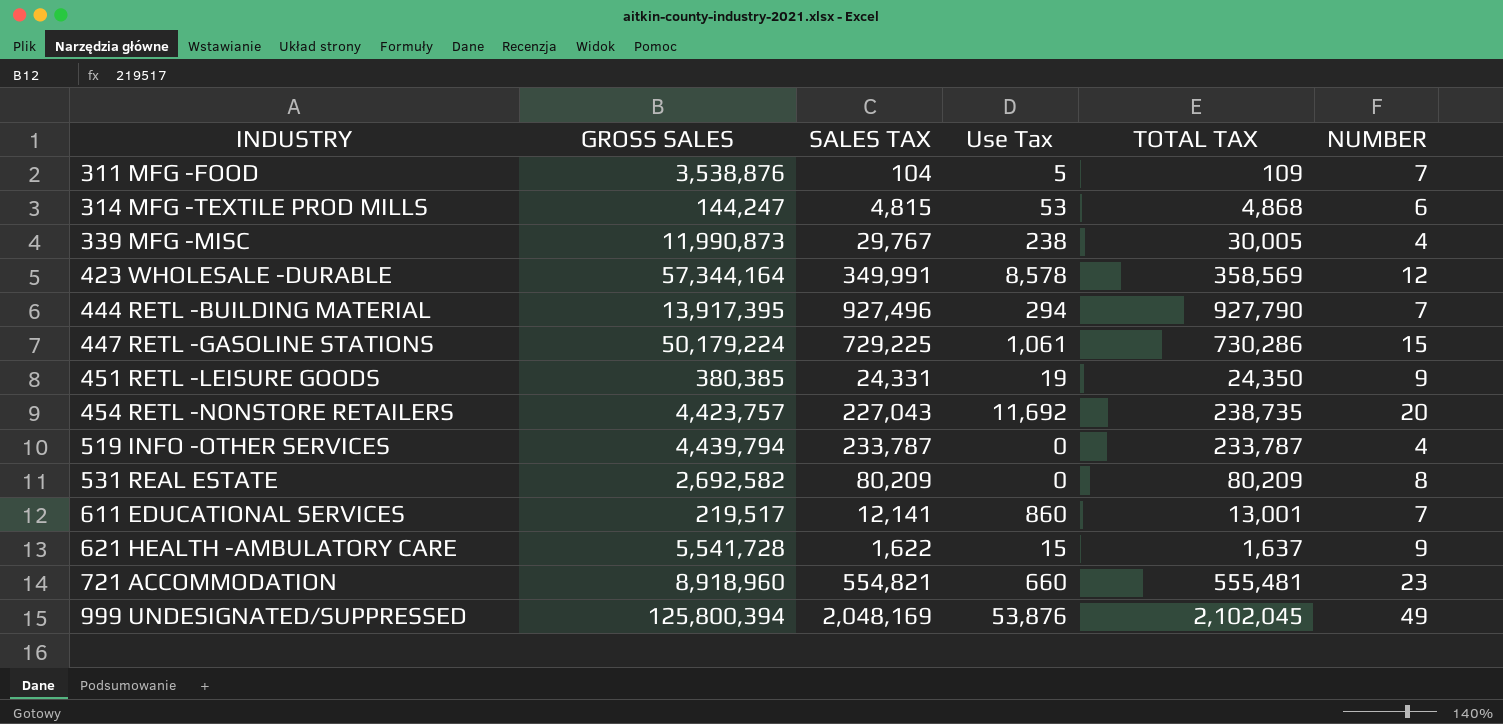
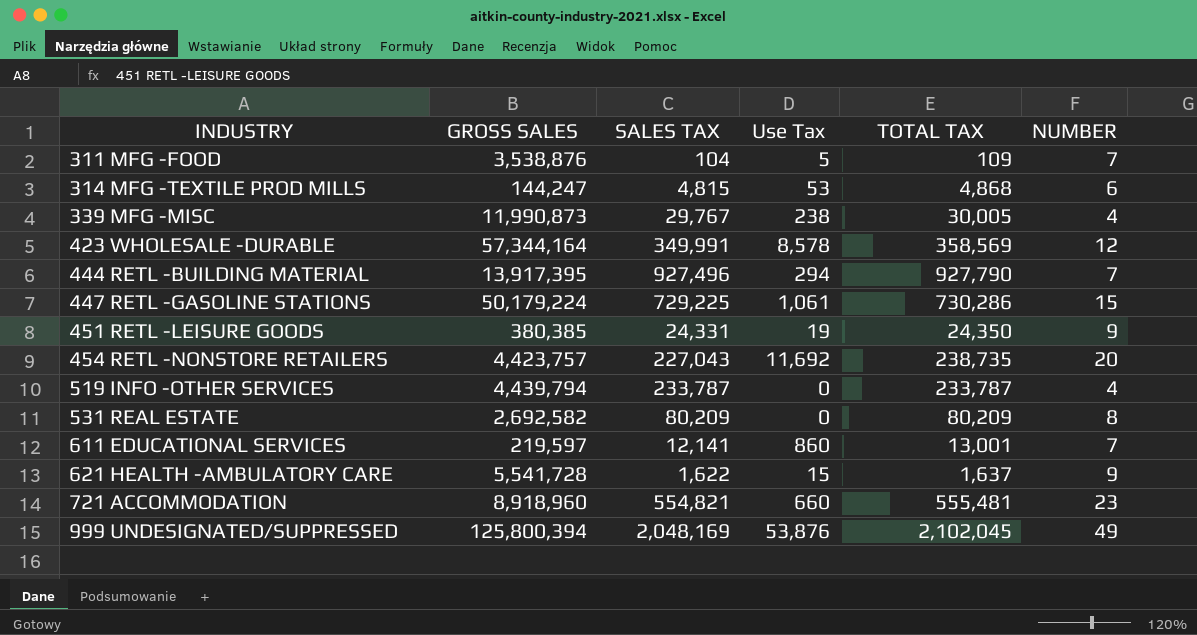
611 EDUCATIONAL SERVICES | GROSS SALES: 219,517 -> 219,597

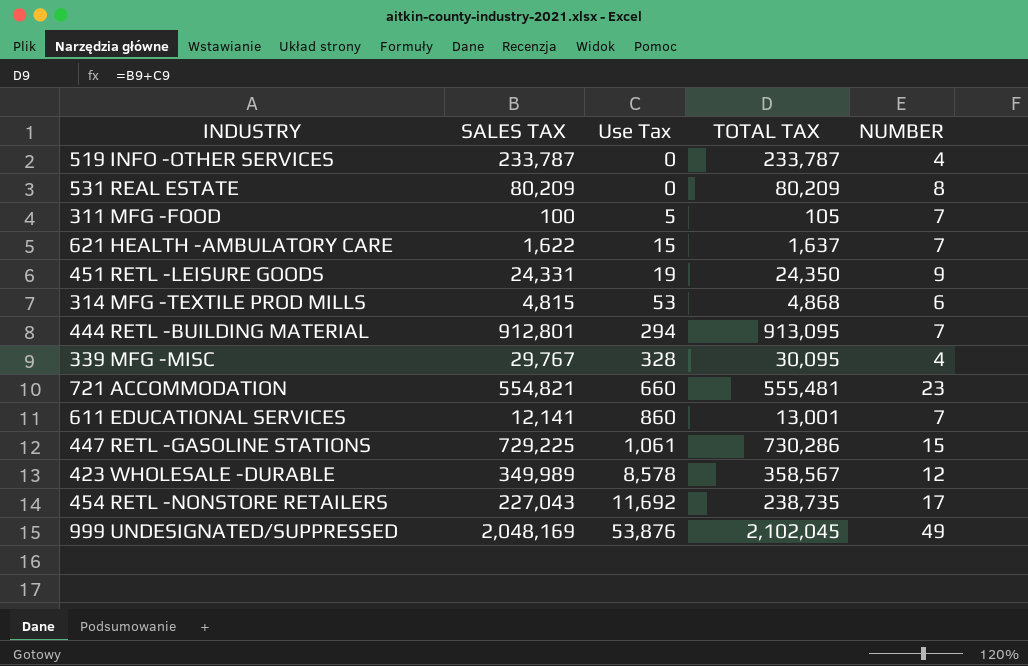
row order: INDUSTRY ascending -> Use Tax ascending
column GROSS SALES | position: 2 -> none
311 MFG -FOOD | SALES TAX: 104 -> 100
311 MFG -FOOD | TOTAL TAX: 109 -> 105
621 HEALTH -AMBULATORY CARE | NUMBER: 9 -> 7
444 RETL -BUILDING MATERIAL | SALES TAX: 927,496 -> 912,801
444 RETL -BUILDING MATERIAL | TOTAL TAX: 927,790 -> 913,095
339 MFG -MISC | Use Tax: 238 -> 328
339 MFG -MISC | TOTAL TAX: 30,005 -> 30,095
423 WHOLESALE -DURABLE | SALES TAX: 349,991 -> 349,989
423 WHOLESALE -DURABLE | TOTAL TAX: 358,569 -> 358,567
454 RETL -NONSTORE RETAILERS | NUMBER: 20 -> 17

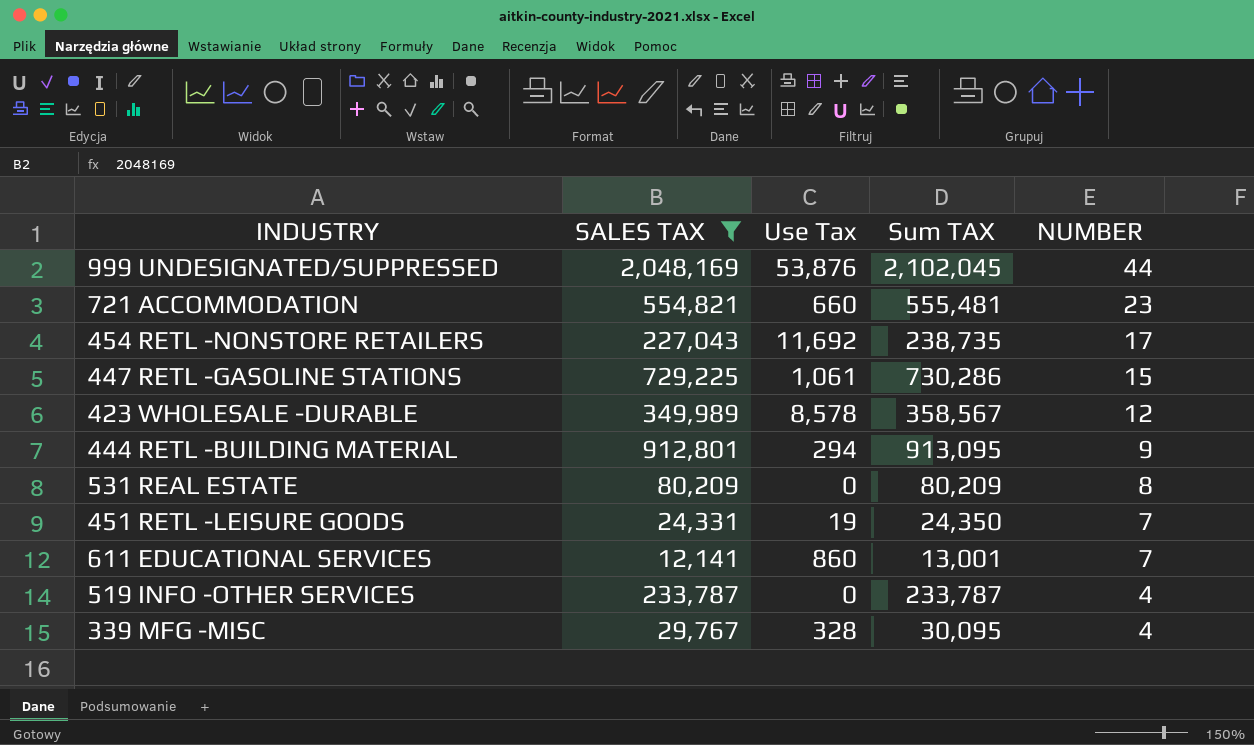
filter: none -> SALES TAX >= 12,141
row order: Use Tax ascending -> NUMBER descending
column name: TOTAL TAX -> Sum TAX
999 UNDESIGNATED/SUPPRESSED | NUMBER: 49 -> 44
444 RETL -BUILDING MATERIAL | NUMBER: 7 -> 9
451 RETL -LEISURE GOODS | NUMBER: 9 -> 7

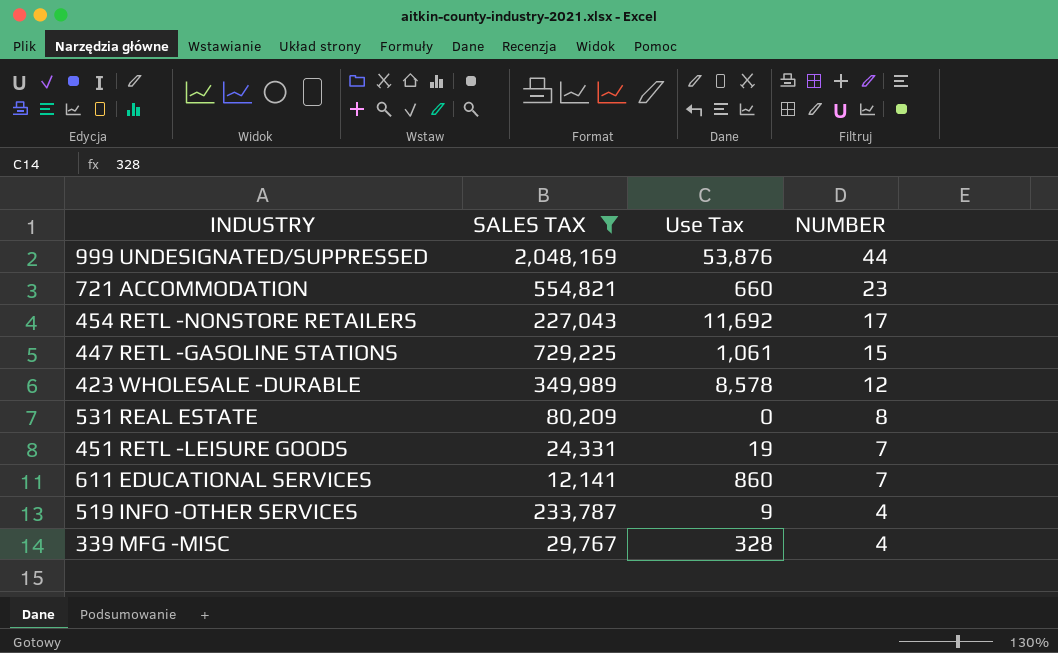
column Sum TAX | formula: [SALES TAX] + [Use Tax] -> none
row 444 RETL -BUILDING MATERIAL: 912,801 | 294 | 913,095 | 9 -> none
519 INFO -OTHER SERVICES | Use Tax: 0 -> 9

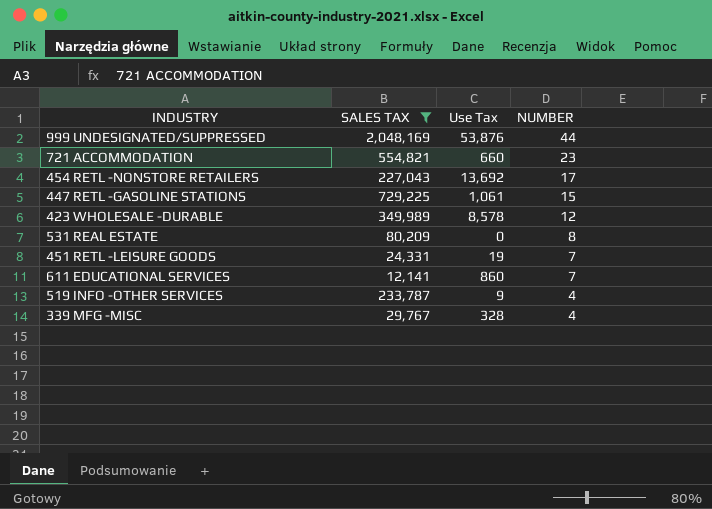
454 RETL -NONSTORE RETAILERS | Use Tax: 11,692 -> 13,692

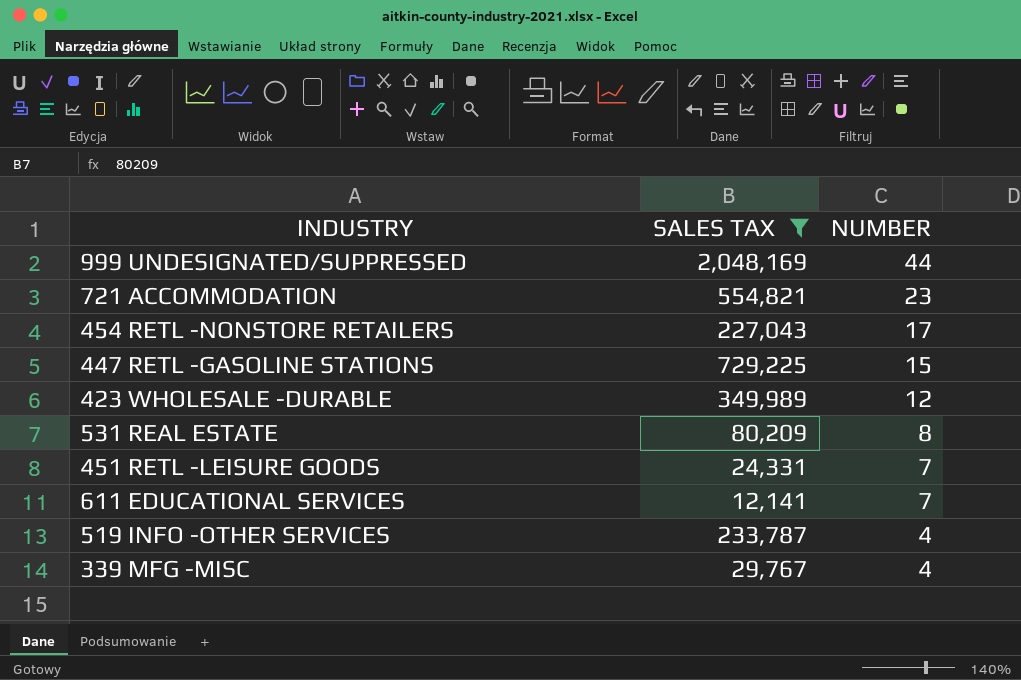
column Use Tax | position: 3 -> none

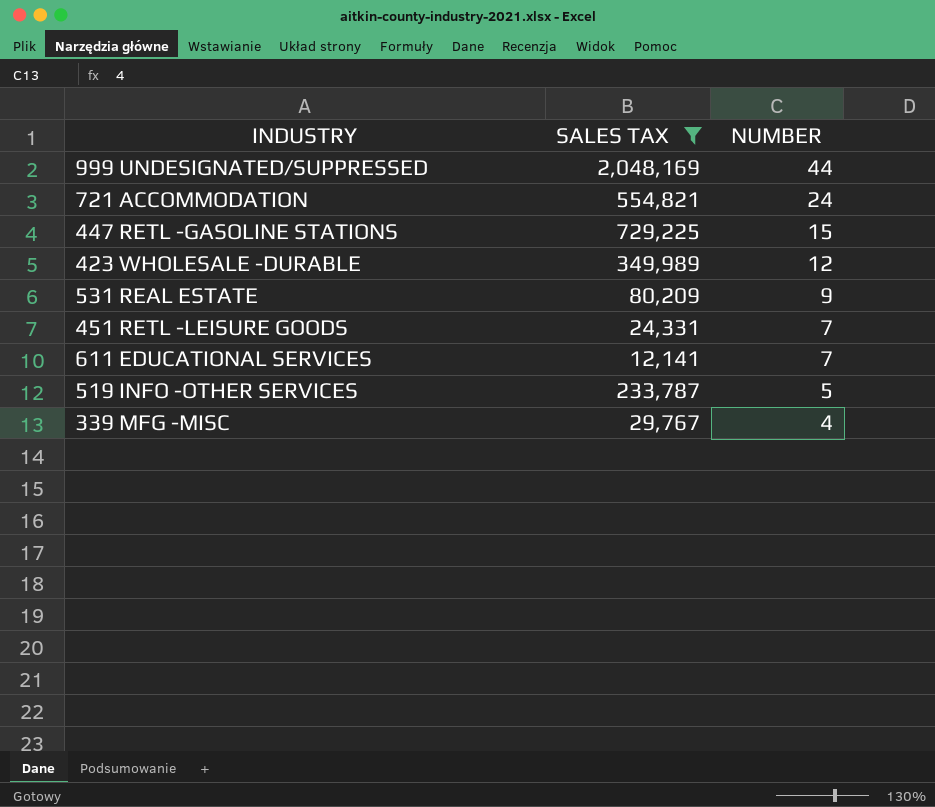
row 454 RETL -NONSTORE RETAILERS: 227,043 | 17 -> none
721 ACCOMMODATION | NUMBER: 23 -> 24
531 REAL ESTATE | NUMBER: 8 -> 9
519 INFO -OTHER SERVICES | NUMBER: 4 -> 5

